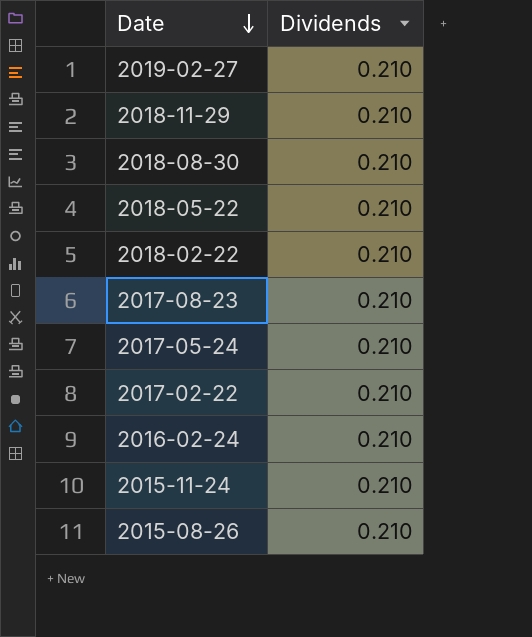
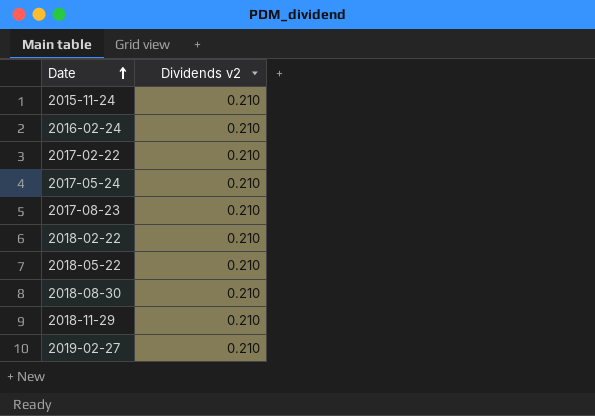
row order: Date descending -> Date ascending
column name: Dividends -> Dividends v2
row 2015-08-26: 0.210 -> none

